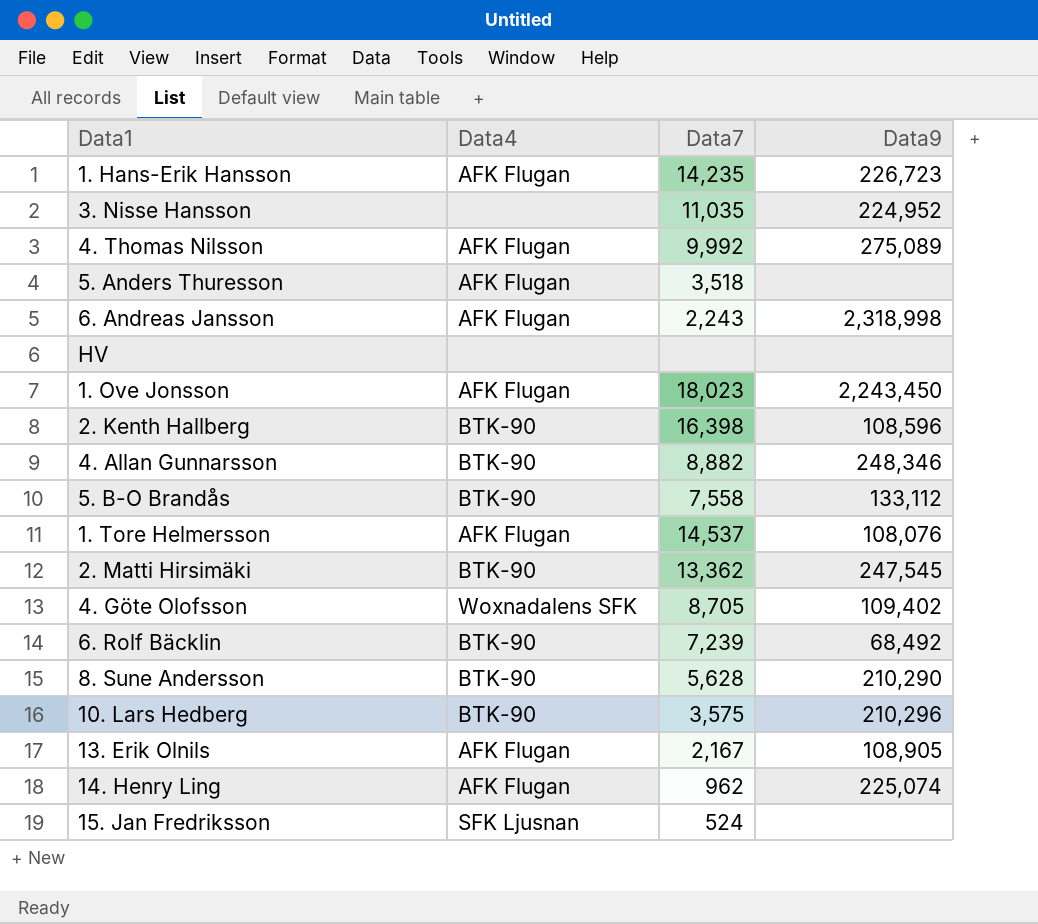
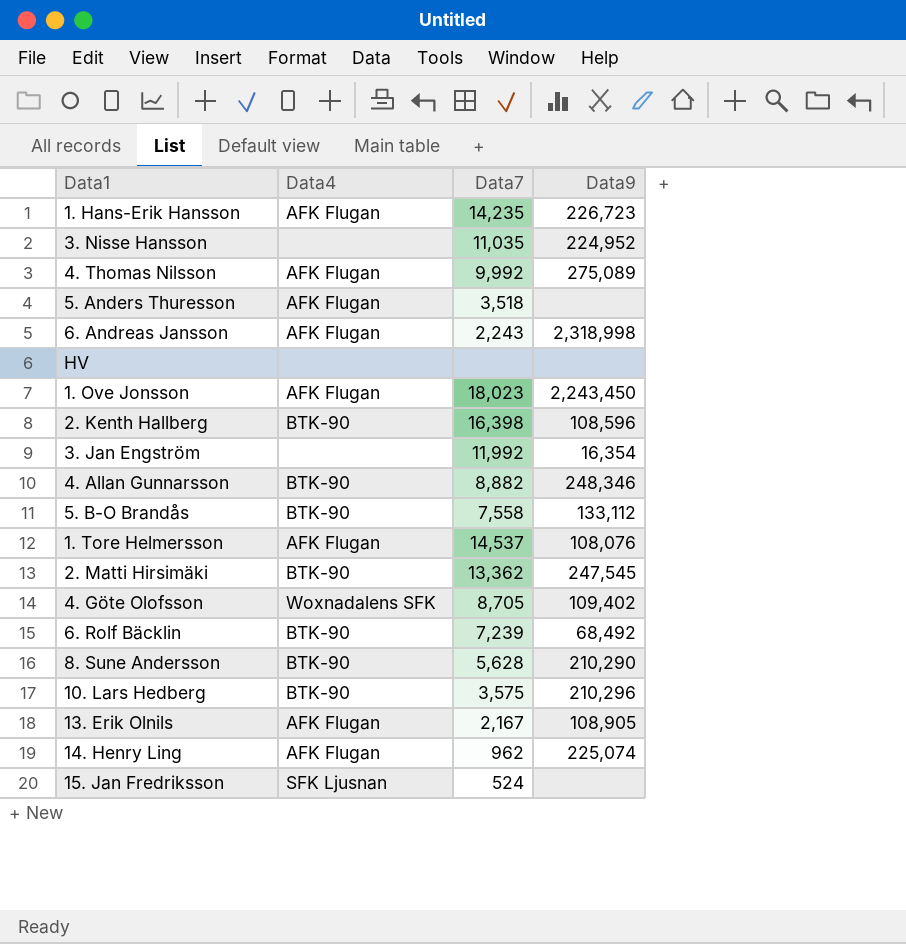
row 3. Jan Engström: none -> none | 11,992 | 16,354

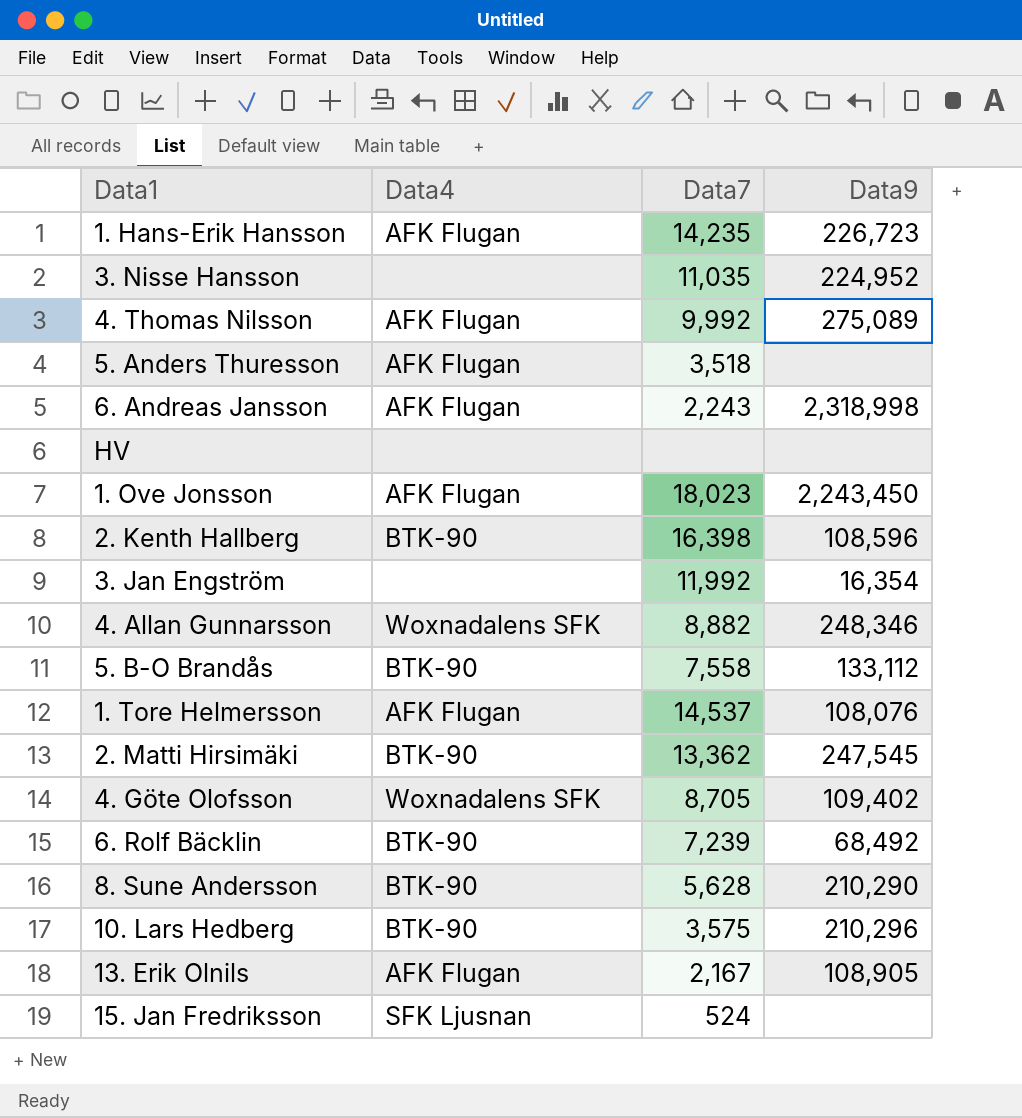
row 14. Henry Ling: AFK Flugan | 962 | 225,074 -> none
4. Allan Gunnarsson | Data4: BTK-90 -> Woxnadalens SFK

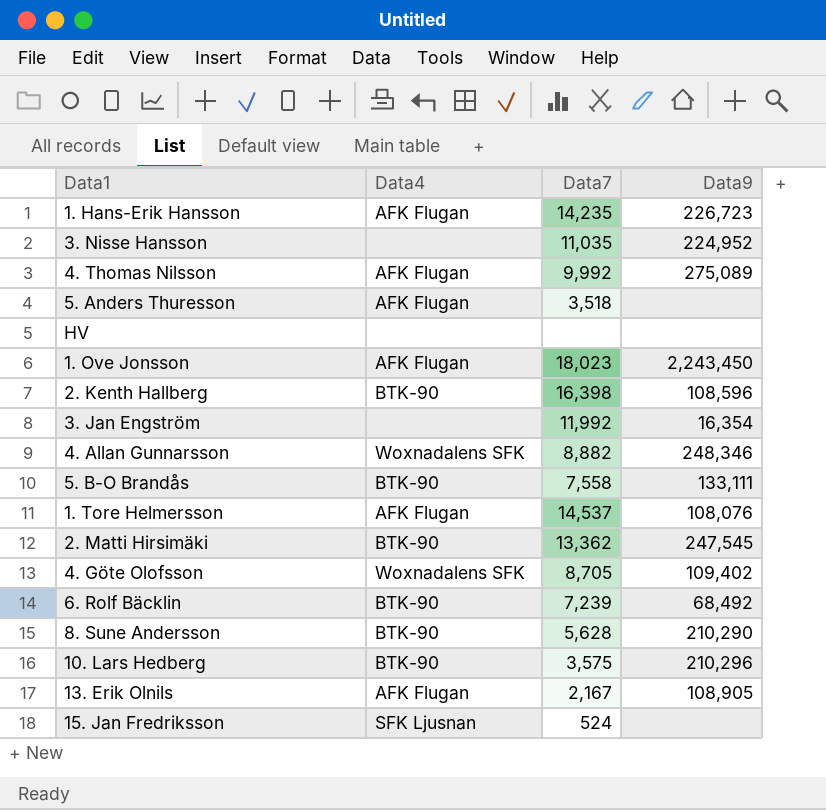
row 6. Andreas Jansson: AFK Flugan | 2,243 | 2,318,998 -> none
5. B-O Brandås | Data9: 133,112 -> 133,111

